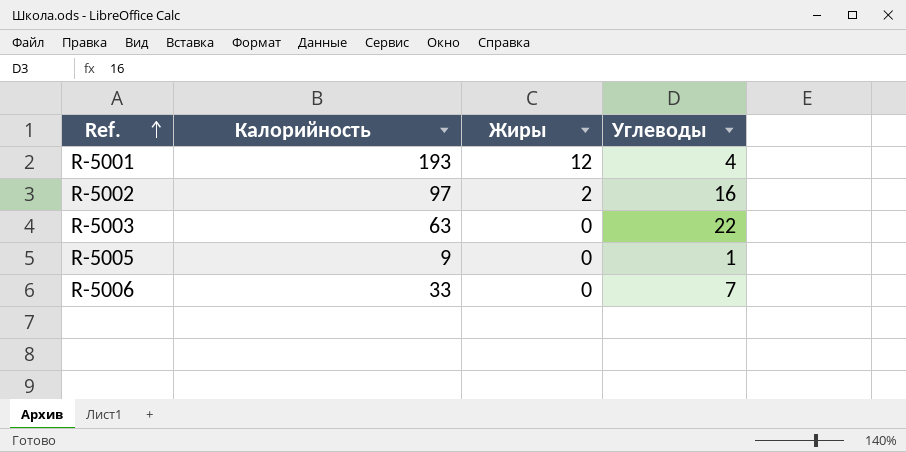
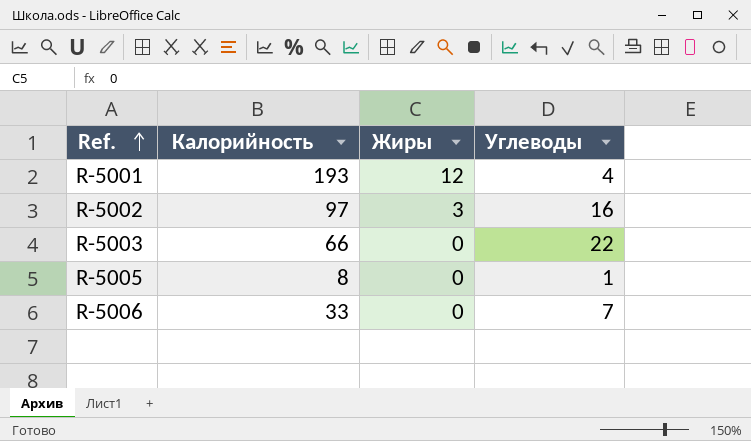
R-5002 | Жиры: 2 -> 3
R-5003 | Калорийность: 63 -> 66
R-5005 | Калорийность: 9 -> 8

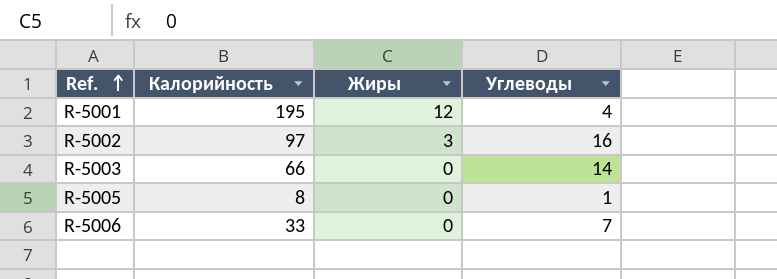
R-5001 | Калорийность: 193 -> 195
R-5003 | Углеводы: 22 -> 14

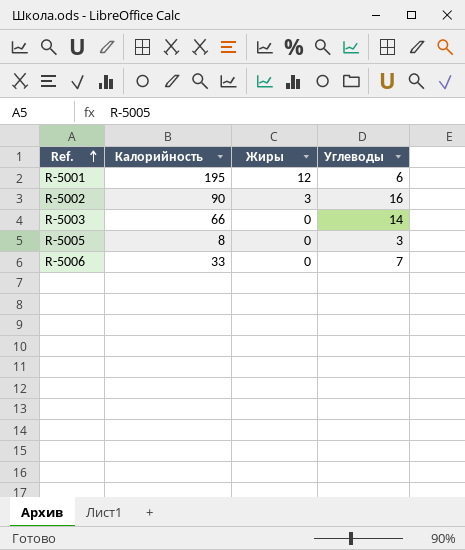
R-5001 | Углеводы: 4 -> 6
R-5002 | Калорийность: 97 -> 90
R-5005 | Углеводы: 1 -> 3

